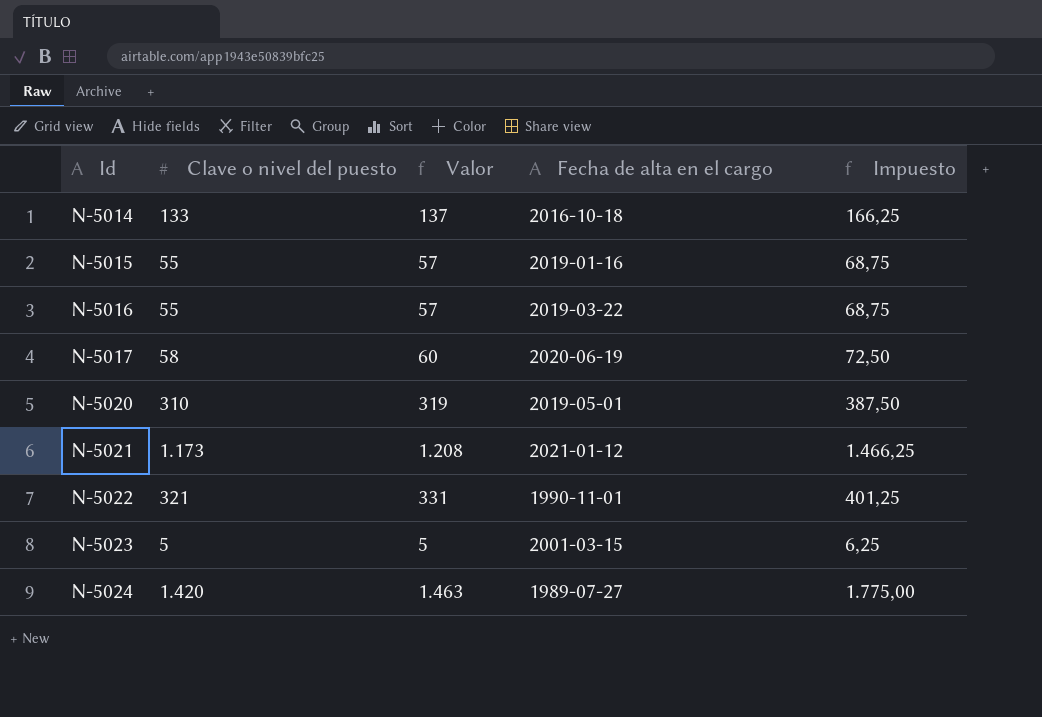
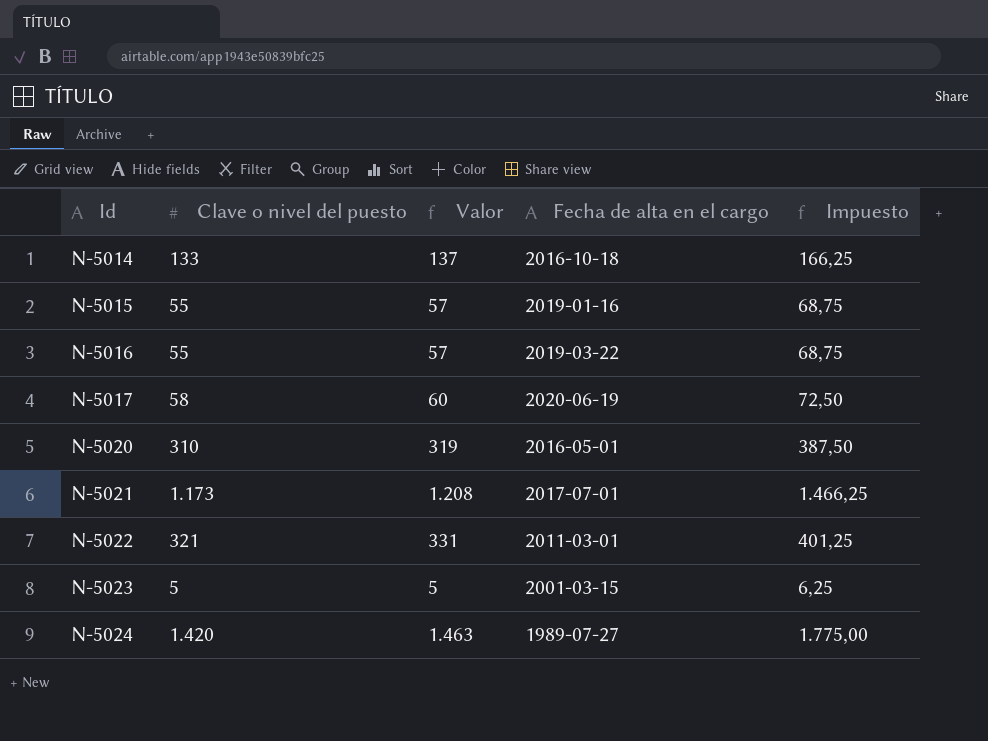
N-5020 | Fecha de alta en el cargo: 2019-05-01 -> 2016-05-01
N-5021 | Fecha de alta en el cargo: 2021-01-12 -> 2017-07-01
N-5022 | Fecha de alta en el cargo: 1990-11-01 -> 2011-03-01

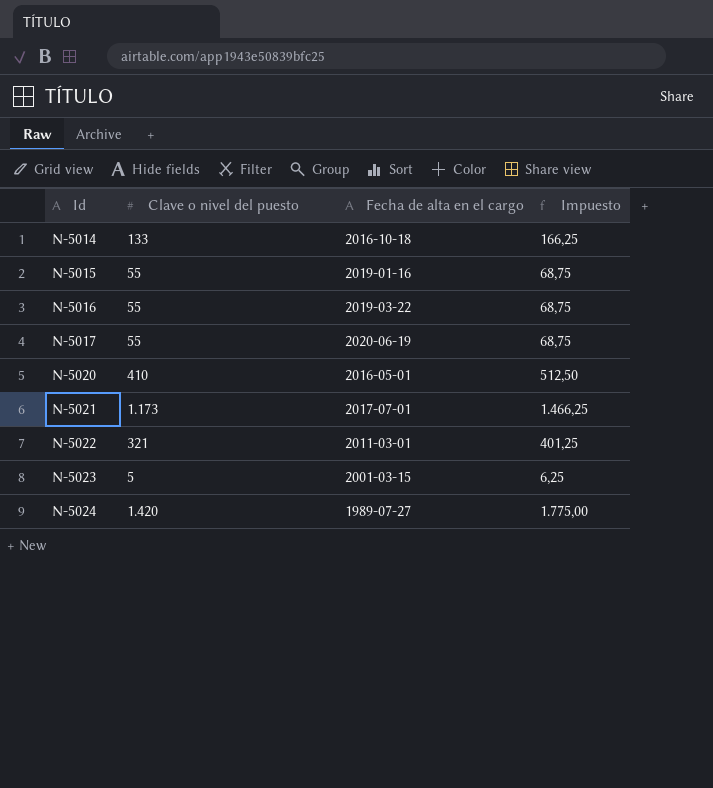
column Valor | formula: [Clave o nivel del puesto] * 1,03 -> none
N-5017 | Clave o nivel del puesto: 58 -> 55
N-5017 | Impuesto: 72,50 -> 68,75
N-5020 | Clave o nivel del puesto: 310 -> 410
N-5020 | Impuesto: 387,50 -> 512,50

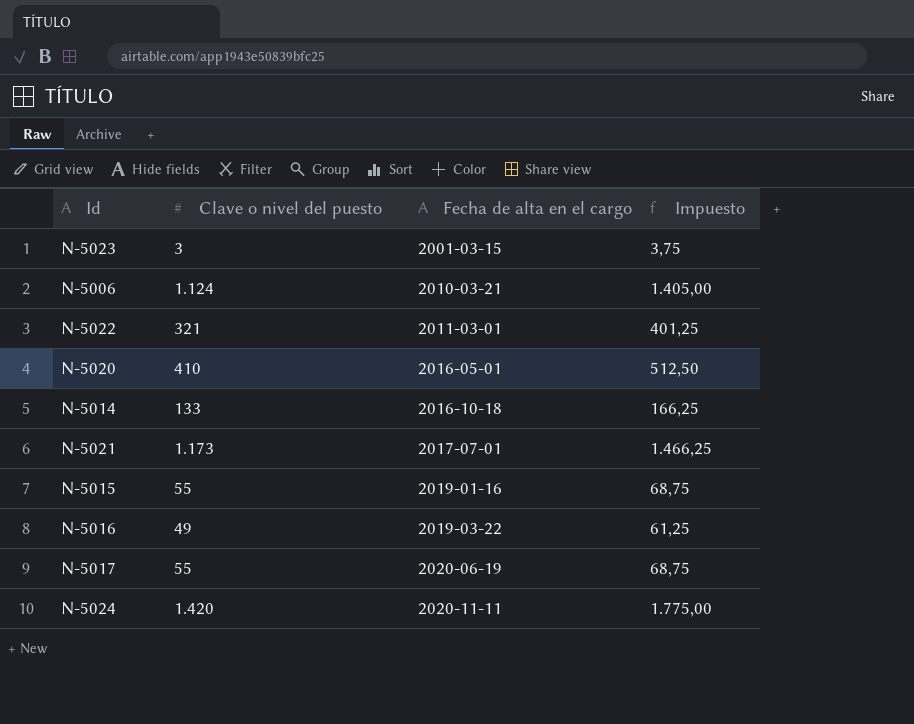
row order: Id ascending -> Fecha de alta en el cargo ascending
N-5023 | Clave o nivel del puesto: 5 -> 3
N-5023 | Impuesto: 6,25 -> 3,75
row N-5006: none -> 1.124 | 2010-03-21 | 1.405,00
N-5016 | Clave o nivel del puesto: 55 -> 49
N-5016 | Impuesto: 68,75 -> 61,25
N-5024 | Fecha de alta en el cargo: 1989-07-27 -> 2020-11-11

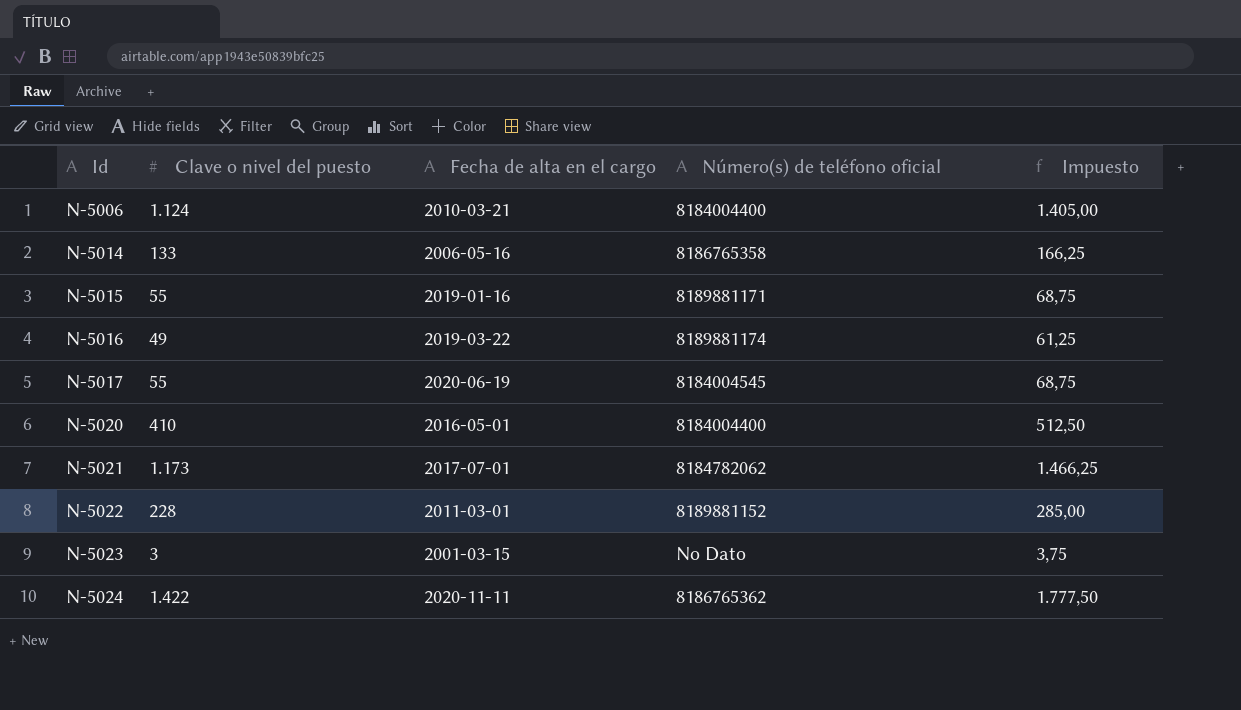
row order: Fecha de alta en el cargo ascending -> Id ascending
column Número(s) de teléfono oficial | position: none -> 4
N-5014 | Fecha de alta en el cargo: 2016-10-18 -> 2006-05-16
N-5022 | Clave o nivel del puesto: 321 -> 228
N-5022 | Impuesto: 401,25 -> 285,00
N-5024 | Clave o nivel del puesto: 1.420 -> 1.422
N-5024 | Impuesto: 1.775,00 -> 1.777,50

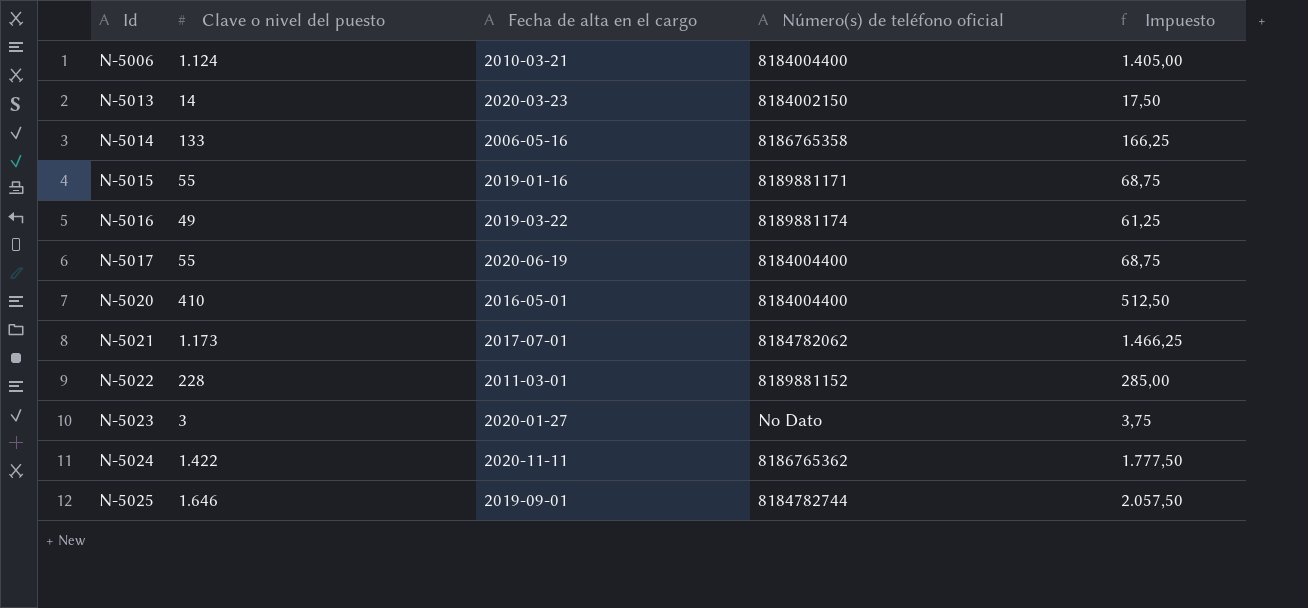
row N-5013: none -> 14 | 2020-03-23 | 8184002150 | 17,50
N-5017 | Número(s) de teléfono oficial: 8184004545 -> 8184004400
N-5023 | Fecha de alta en el cargo: 2001-03-15 -> 2020-01-27
row N-5025: none -> 1.646 | 2019-09-01 | 8184782744 | 2.057,50

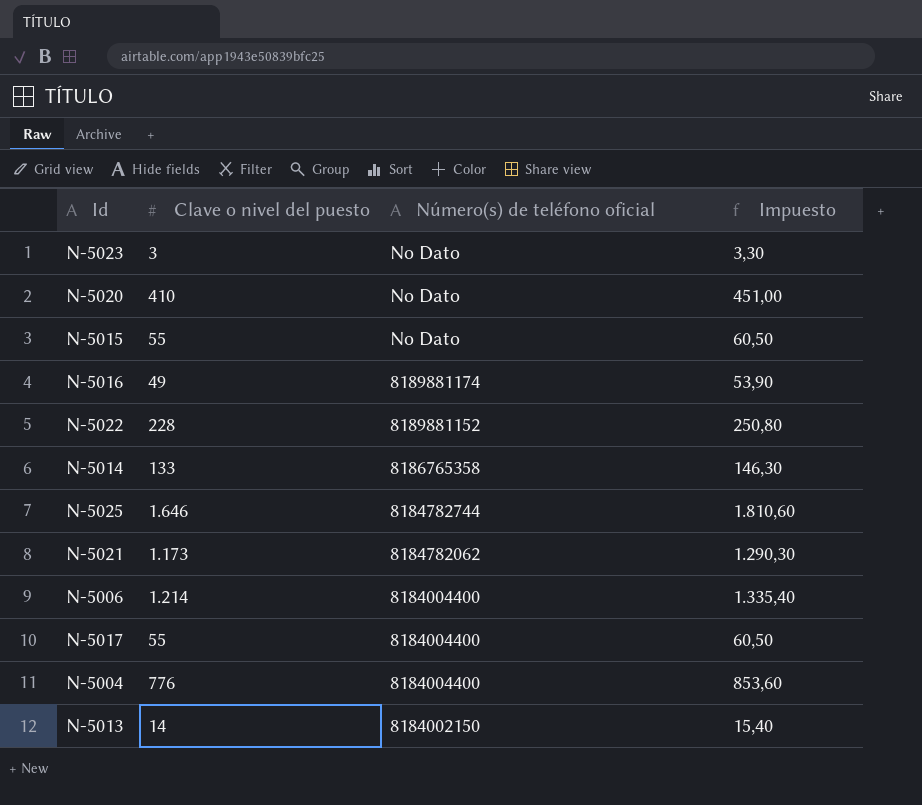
row order: Id ascending -> Número(s) de teléfono oficial descending
column Fecha de alta en el cargo | position: 3 -> none
column Impuesto | formula: [Clave o nivel del puesto] * 1,25 -> [Clave o nivel del puesto] * 1,1
row N-5024: 1.422 | 2020-11-11 | 8186765362 | 1.777,50 -> none
N-5020 | Número(s) de teléfono oficial: 8184004400 -> No Dato
N-5015 | Número(s) de teléfono oficial: 8189881171 -> No Dato
N-5006 | Clave o nivel del puesto: 1.124 -> 1.214
row N-5004: none -> 776 | 8184004400 | 853,60

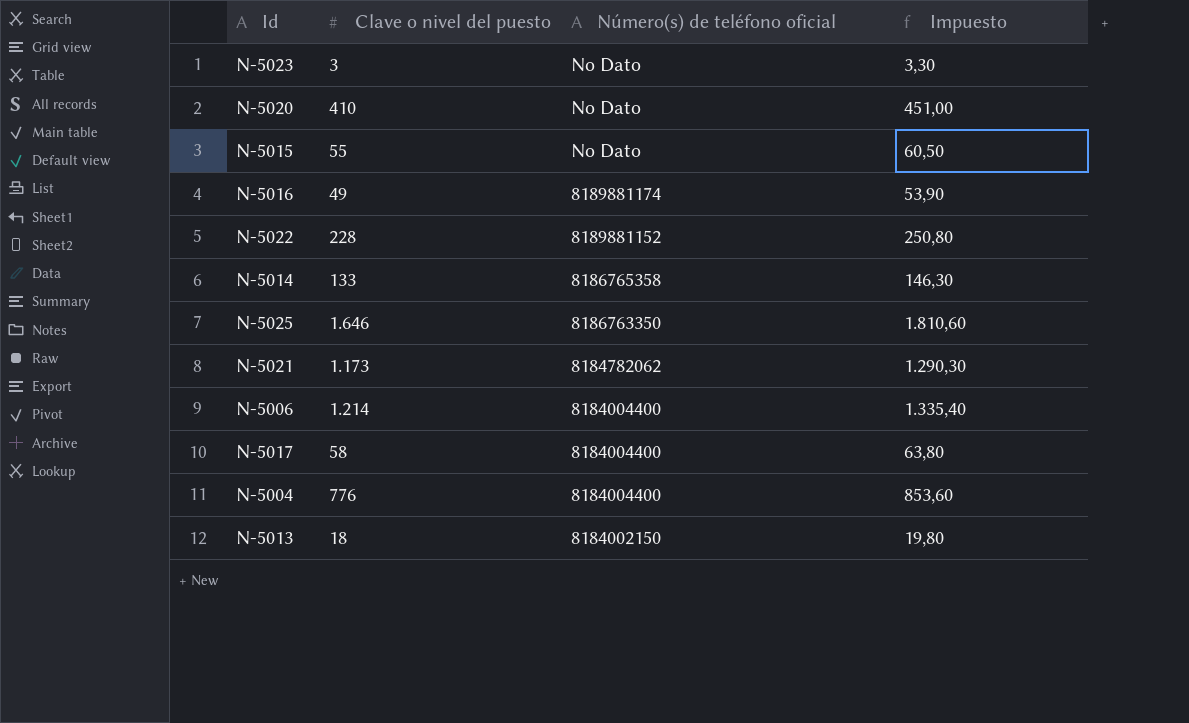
N-5025 | Número(s) de teléfono oficial: 8184782744 -> 8186763350
N-5017 | Clave o nivel del puesto: 55 -> 58
N-5017 | Impuesto: 60,50 -> 63,80
N-5013 | Clave o nivel del puesto: 14 -> 18
N-5013 | Impuesto: 15,40 -> 19,80

